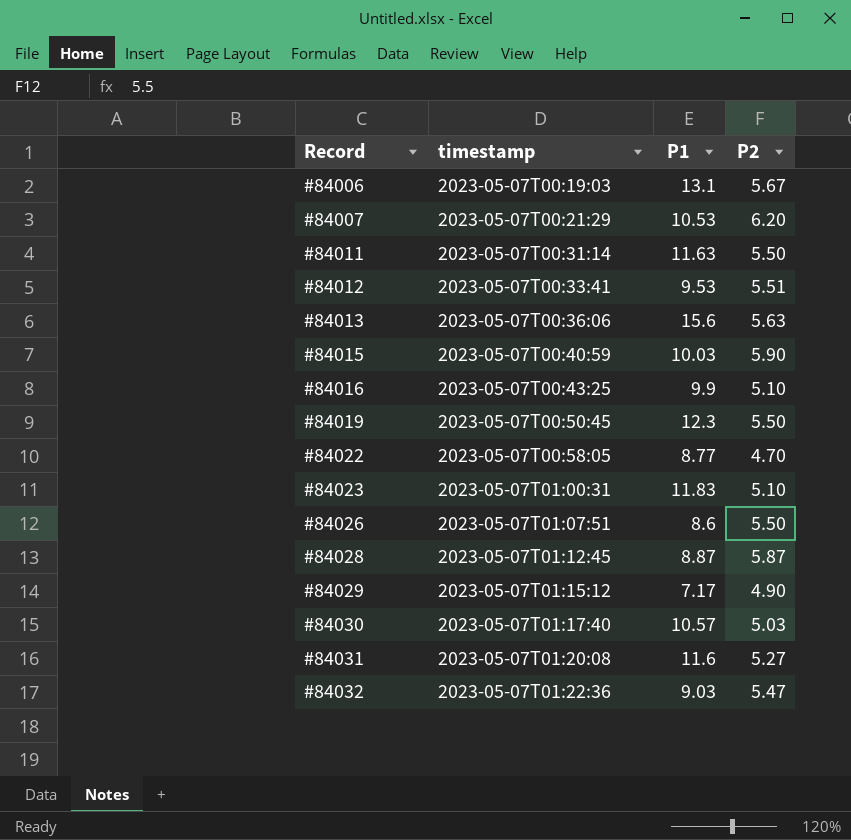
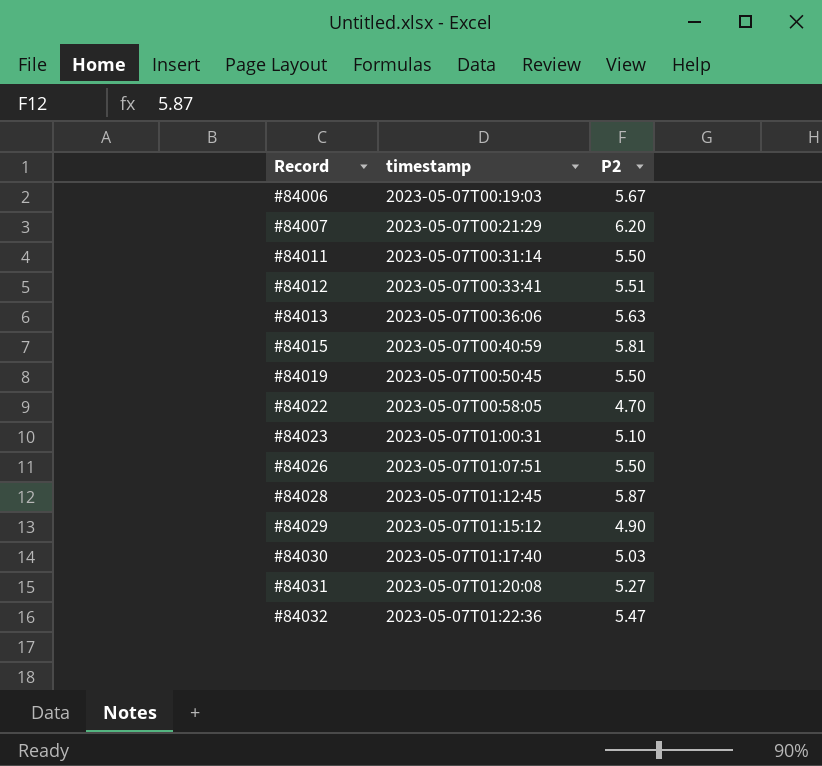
column P1 | position: 3 -> none
row #84016: 2023-05-07T00:43:25 | 9.9 | 5.10 -> none
#84015 | P2: 5.90 -> 5.81

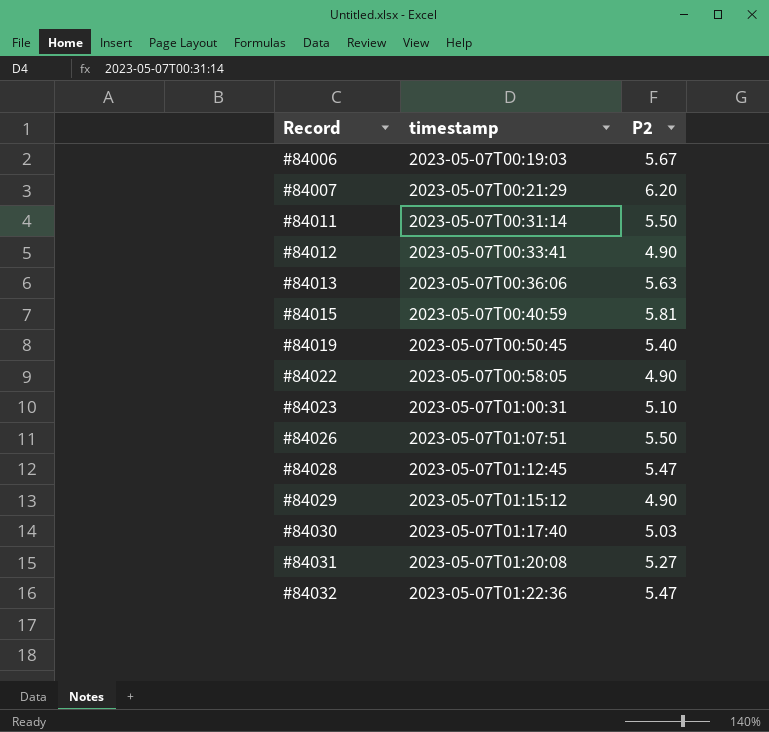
#84012 | P2: 5.51 -> 4.90
#84019 | P2: 5.50 -> 5.40
#84022 | P2: 4.70 -> 4.90
#84028 | P2: 5.87 -> 5.47

